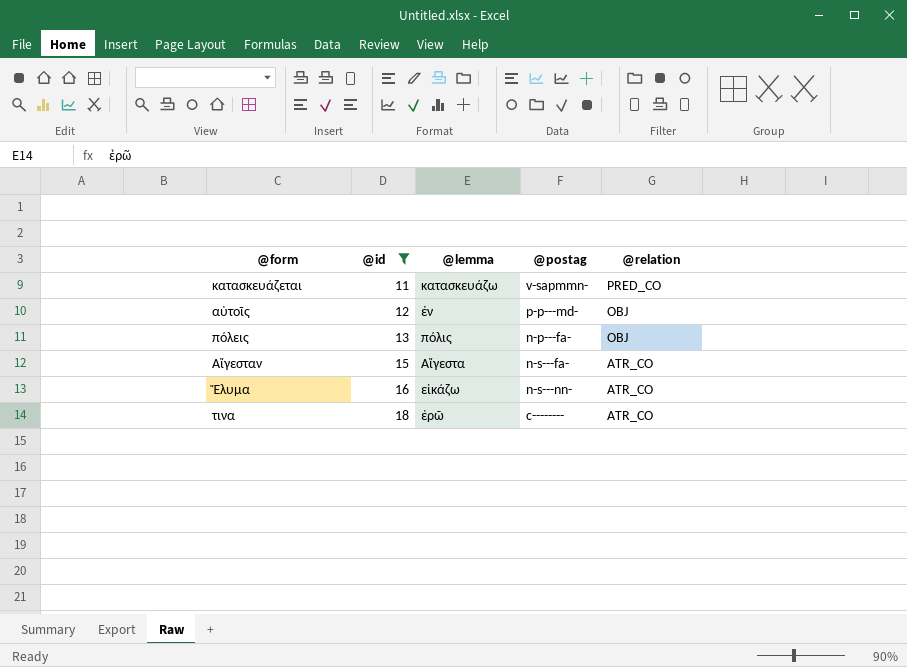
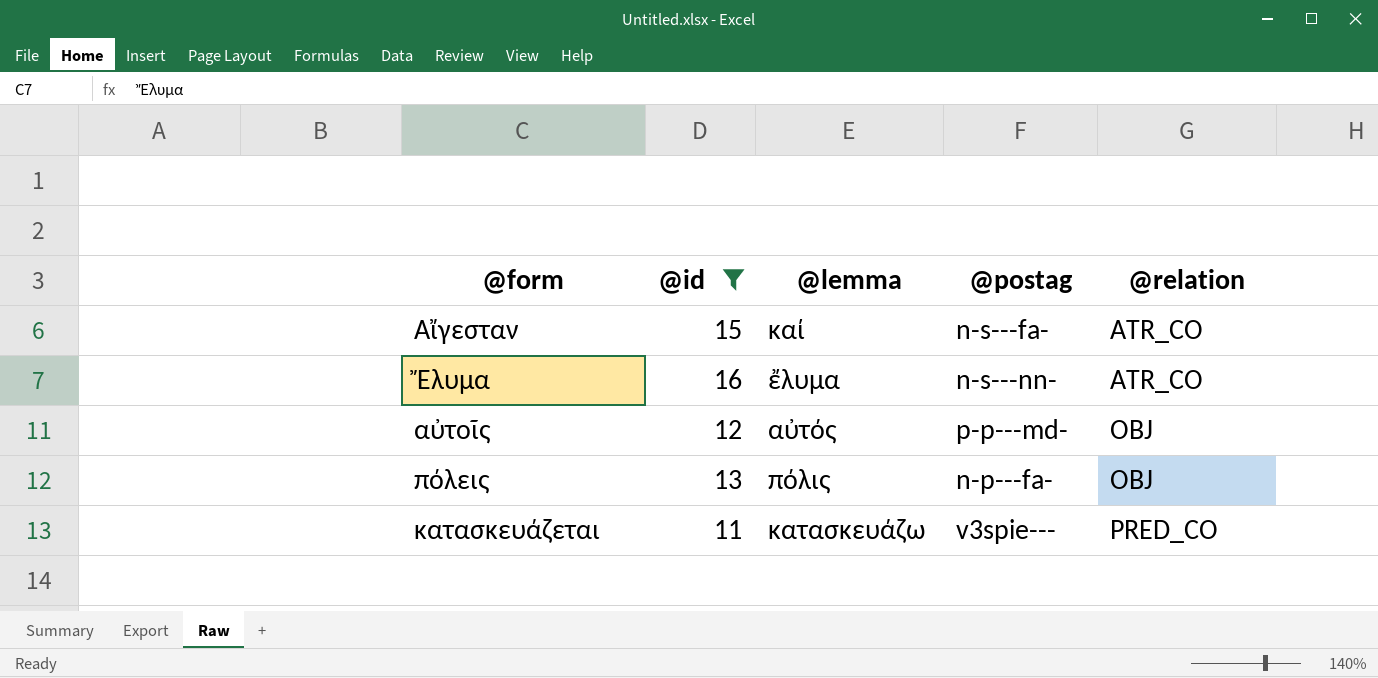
row order: @id ascending -> @relation ascending
row τινα: 18 | ἐρῶ | c-------- | ATR_CO -> none
Αἴγεσταν | @lemma: Αἴγεστα -> καί
Ἔλυμα | @lemma: εἰκάζω -> ἔλυμα
αὐτοῖς | @lemma: ἐν -> αὐτός
κατασκευάζεται | @postag: v-sapmmn- -> v3spie---

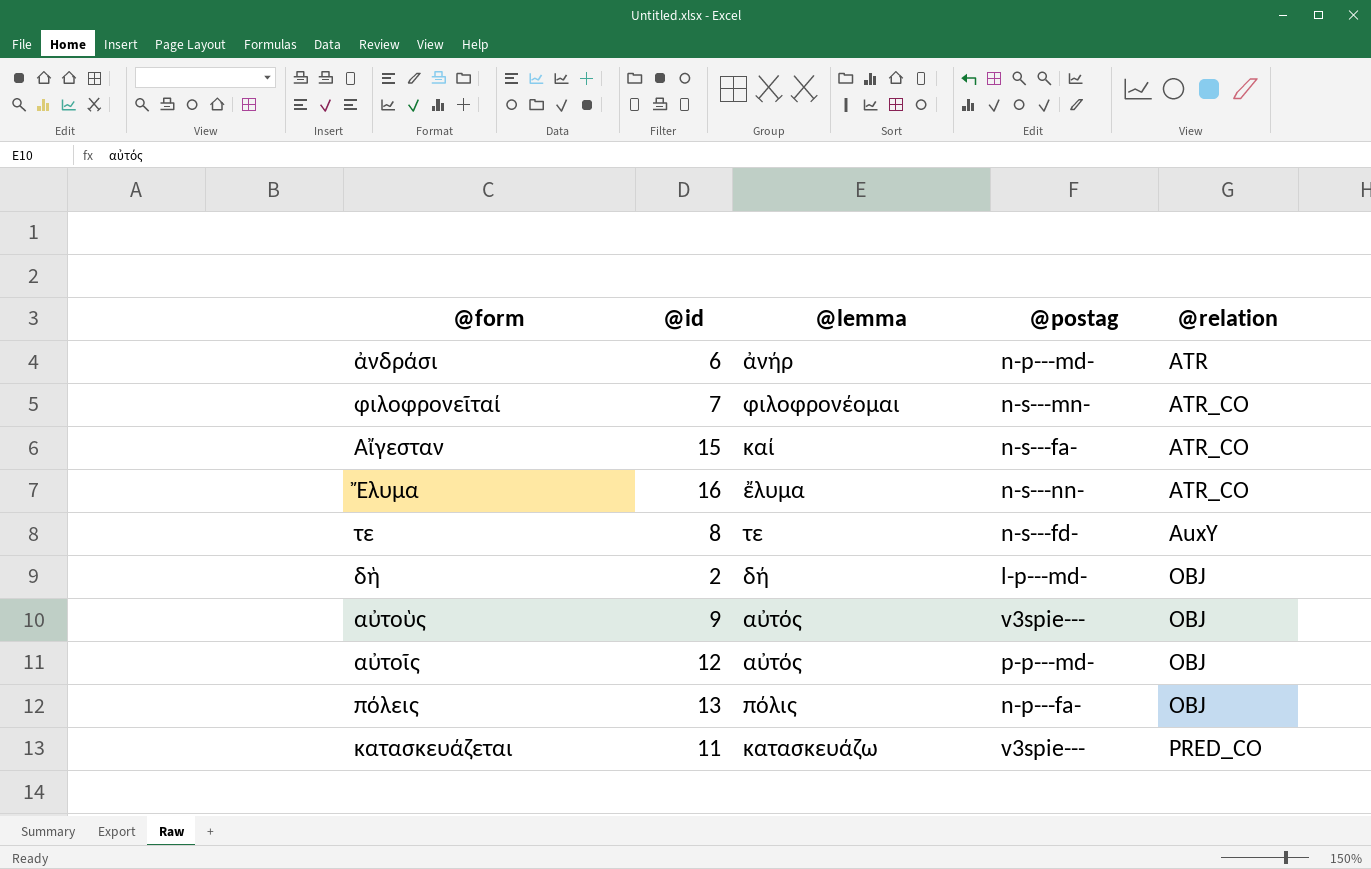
filter: @id >= 11 -> none

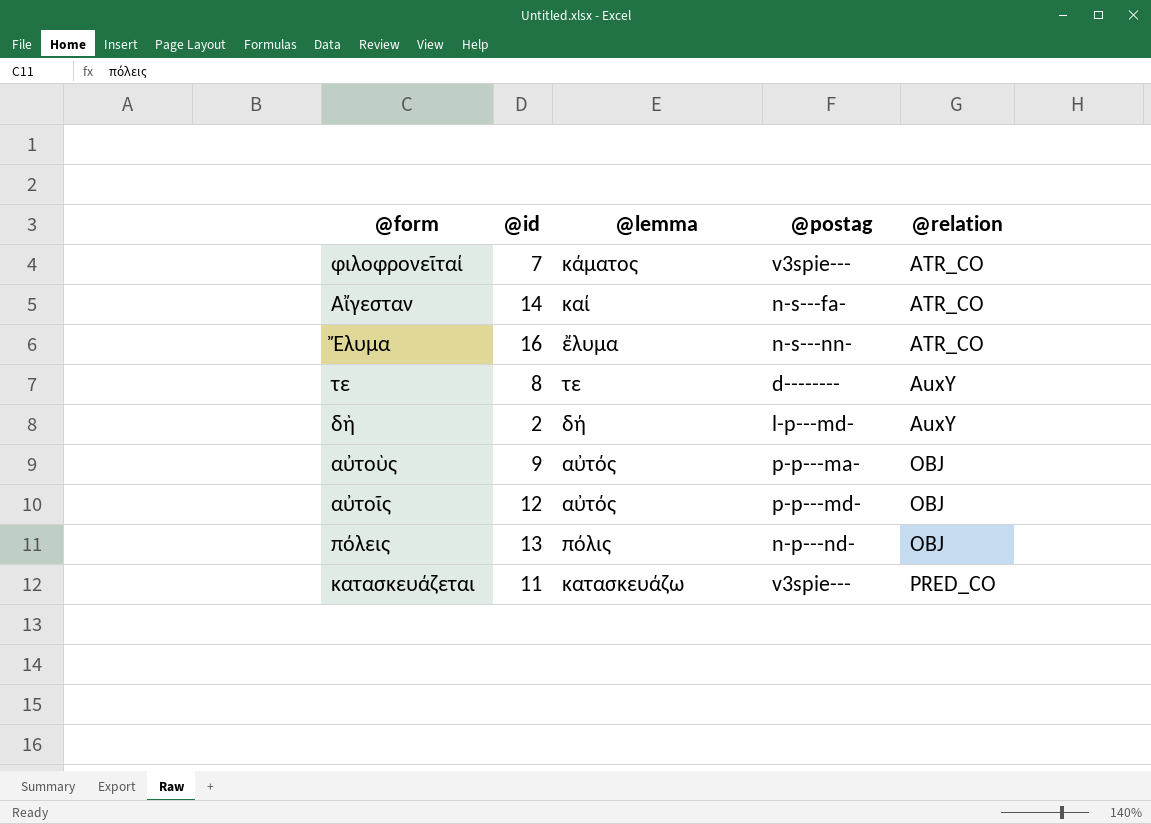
row ἀνδράσι: 6 | ἀνήρ | n-p---md- | ATR -> none
φιλοφρονεῖταί | @lemma: φιλοφρονέομαι -> κάματος
φιλοφρονεῖταί | @postag: n-s---mn- -> v3spie---
Αἴγεσταν | @id: 15 -> 14
τε | @postag: n-s---fd- -> d--------
δὴ | @relation: OBJ -> AuxY
αὐτοὺς | @postag: v3spie--- -> p-p---ma-
πόλεις | @postag: n-p---fa- -> n-p---nd-

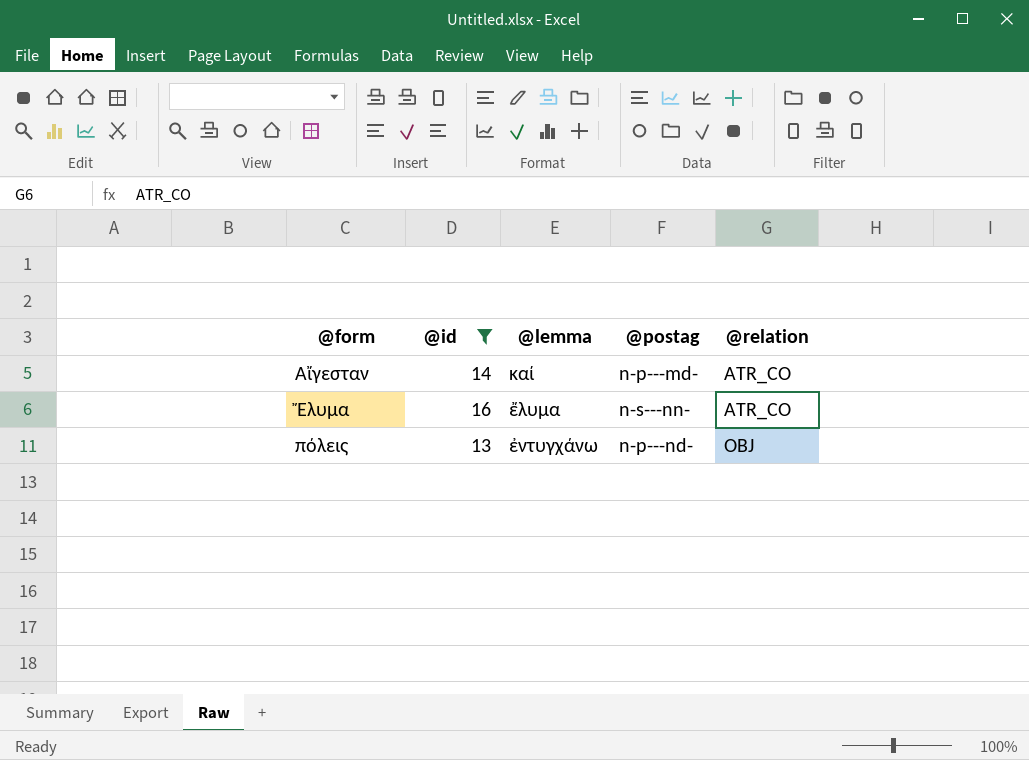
filter: none -> @id >= 13
Αἴγεσταν | @postag: n-s---fa- -> n-p---md-
πόλεις | @lemma: πόλις -> ἐντυγχάνω

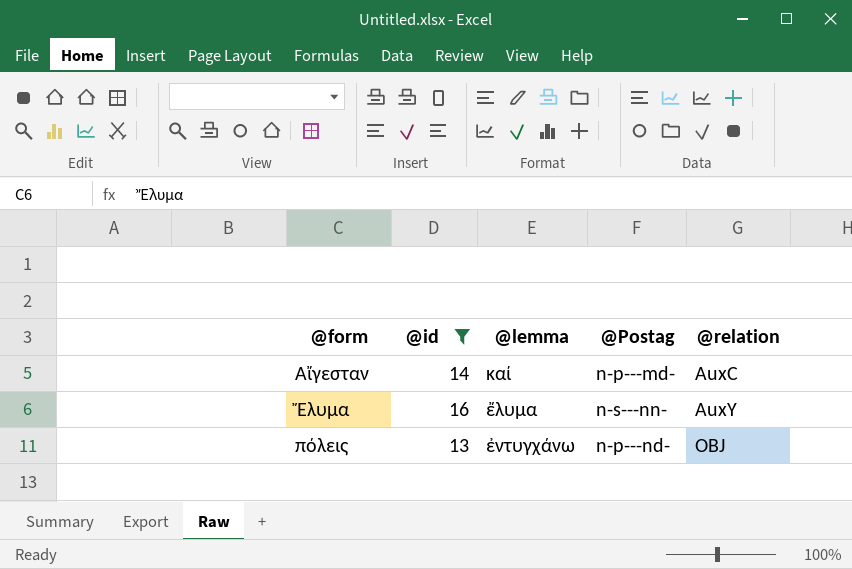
column name: @postag -> @Postag
Αἴγεσταν | @relation: ATR_CO -> AuxC
Ἔλυμα | @relation: ATR_CO -> AuxY

